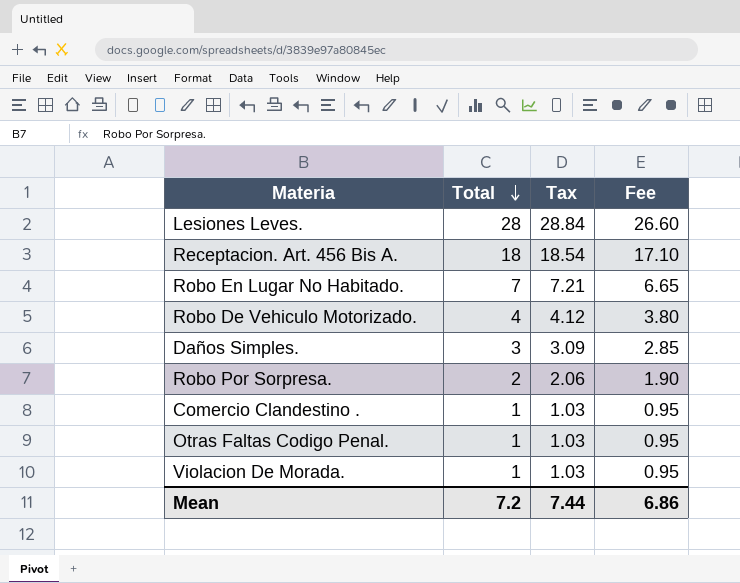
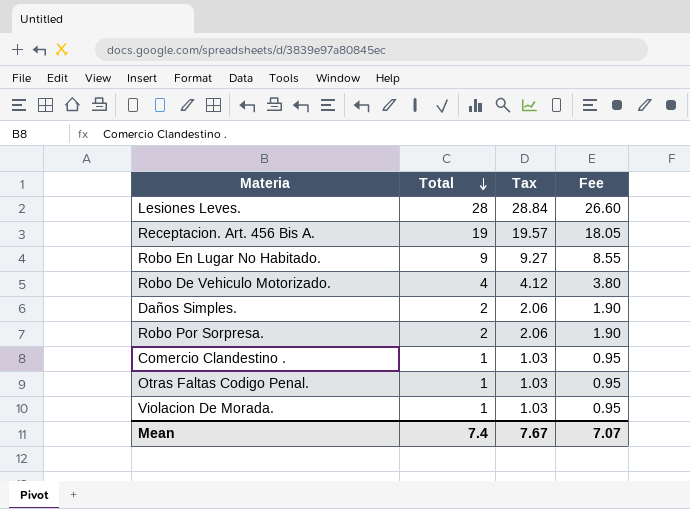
Receptacion. Art. 456 Bis A. | Total: 18 -> 19
Receptacion. Art. 456 Bis A. | Tax: 18.54 -> 19.57
Receptacion. Art. 456 Bis A. | Fee: 17.10 -> 18.05
Robo En Lugar No Habitado. | Total: 7 -> 9
Robo En Lugar No Habitado. | Tax: 7.21 -> 9.27
Robo En Lugar No Habitado. | Fee: 6.65 -> 8.55
Daños Simples. | Total: 3 -> 2
Daños Simples. | Tax: 3.09 -> 2.06
Daños Simples. | Fee: 2.85 -> 1.90
Mean | Total: 7.2 -> 7.4
Mean | Tax: 7.44 -> 7.67
Mean | Fee: 6.86 -> 7.07

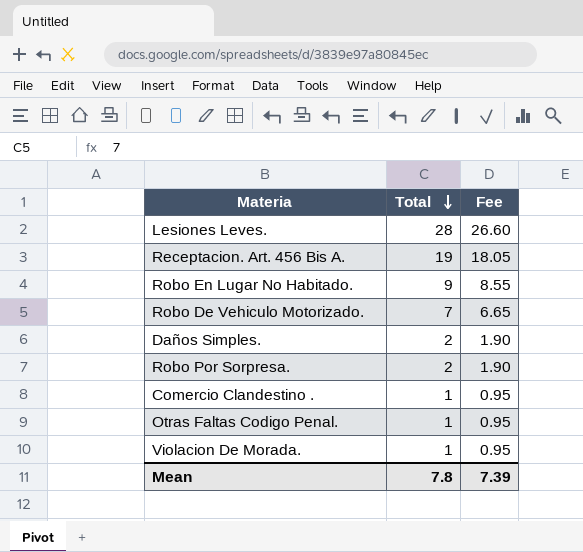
column Tax | formula: [Total] * 1.03 -> none
Robo De Vehiculo Motorizado. | Total: 4 -> 7
Robo De Vehiculo Motorizado. | Fee: 3.80 -> 6.65
Mean | Total: 7.4 -> 7.8
Mean | Fee: 7.07 -> 7.39

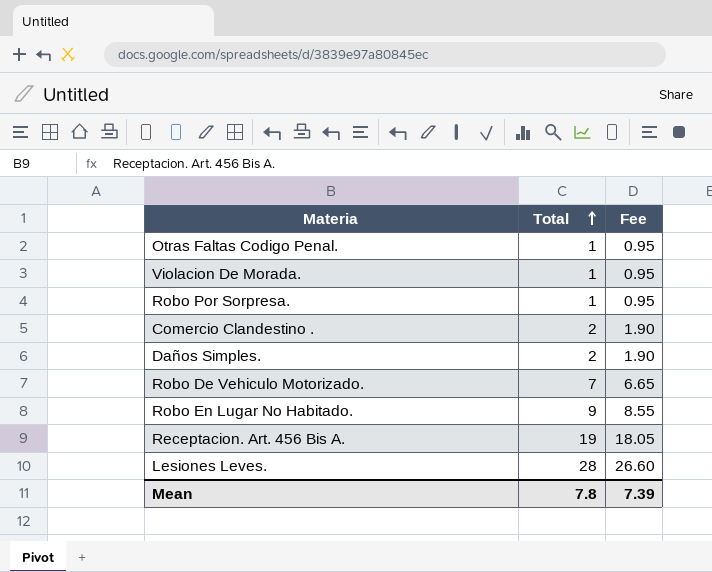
row order: Total descending -> Total ascending
Robo Por Sorpresa. | Total: 2 -> 1
Robo Por Sorpresa. | Fee: 1.90 -> 0.95
Comercio Clandestino . | Total: 1 -> 2
Comercio Clandestino . | Fee: 0.95 -> 1.90

